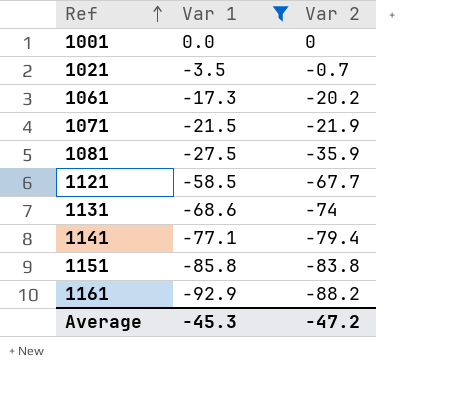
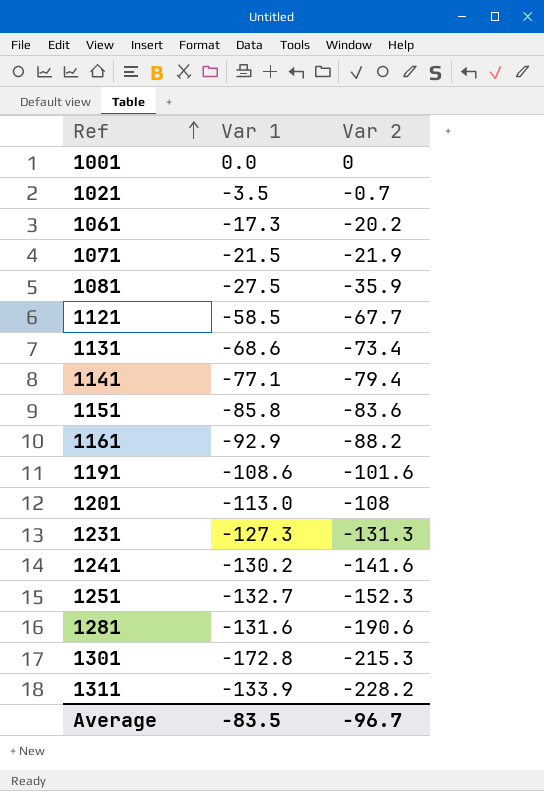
filter: Var 1 >= -92.9 -> none
1131 | Var 2: -74 -> -73.4
1151 | Var 2: -83.8 -> -83.6
Average | Var 1: -45.3 -> -83.5
Average | Var 2: -47.2 -> -96.7

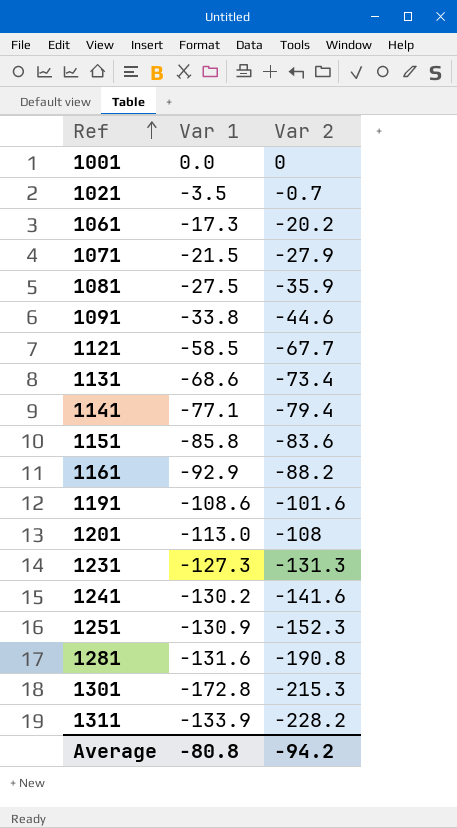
1071 | Var 2: -21.9 -> -27.9
row 1091: none -> -33.8 | -44.6
1251 | Var 1: -132.7 -> -130.9
1281 | Var 2: -190.6 -> -190.8
Average | Var 1: -83.5 -> -80.8
Average | Var 2: -96.7 -> -94.2

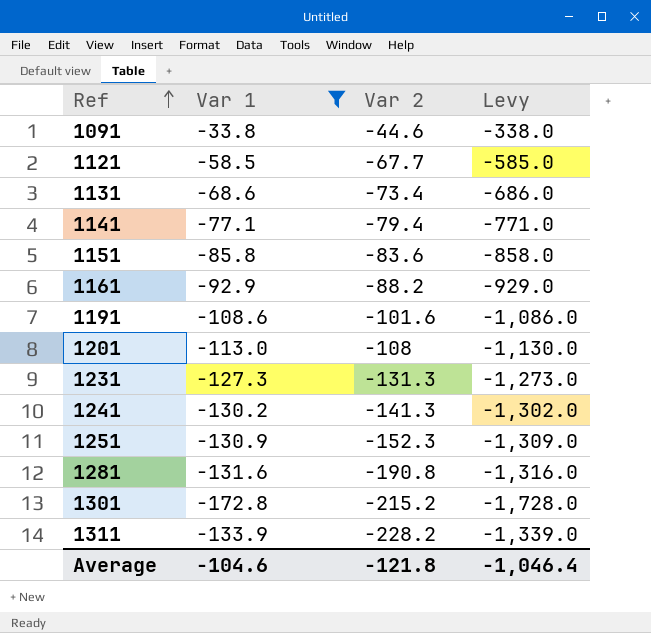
filter: none -> Var 1 <= -33.8
column Levy | formula: none -> [Var 1] * 10
1241 | Var 2: -141.6 -> -141.3
1301 | Var 2: -215.3 -> -215.2
Average | Var 1: -80.8 -> -104.6
Average | Var 2: -94.2 -> -121.8

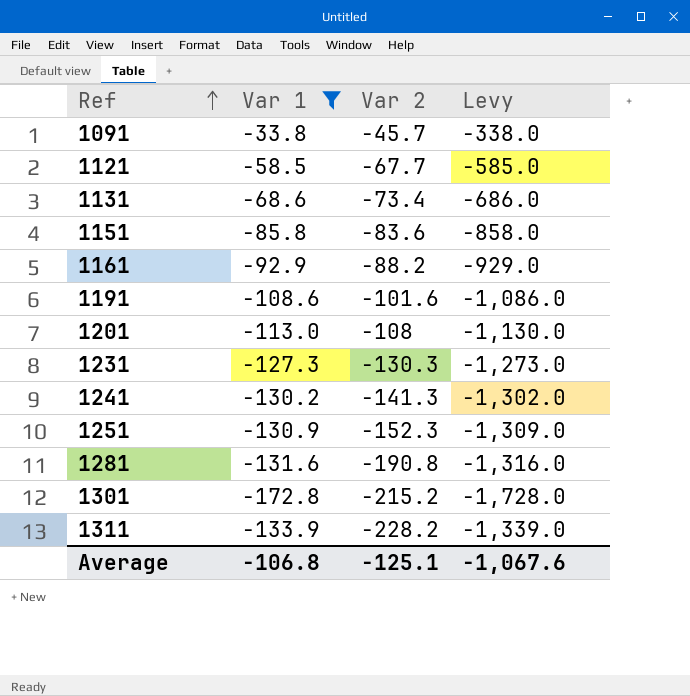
row 1141: -77.1 | -79.4 | -771.0 -> none
1091 | Var 2: -44.6 -> -45.7
1231 | Var 2: -131.3 -> -130.3
Average | Var 1: -104.6 -> -106.8
Average | Var 2: -121.8 -> -125.1
Average | Levy: -1,046.4 -> -1,067.6

